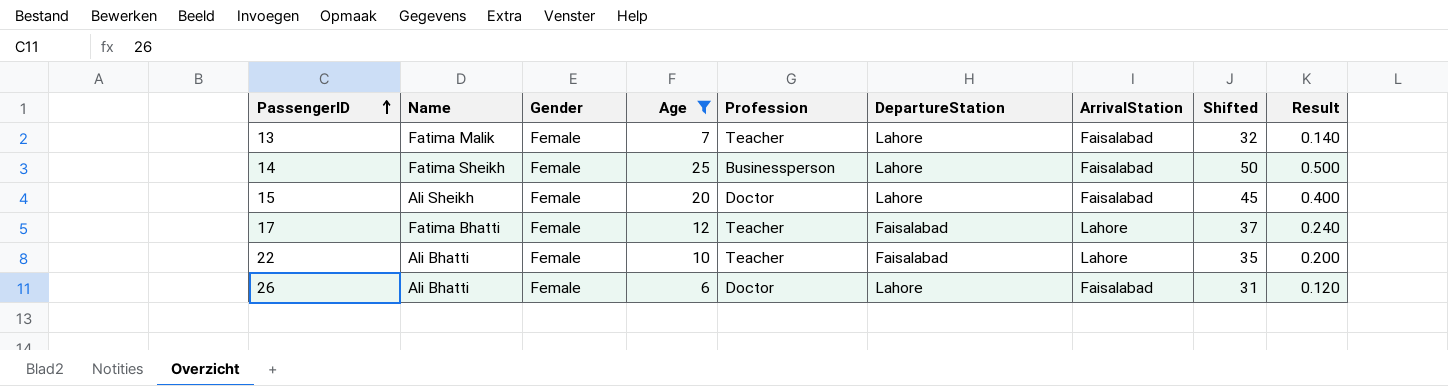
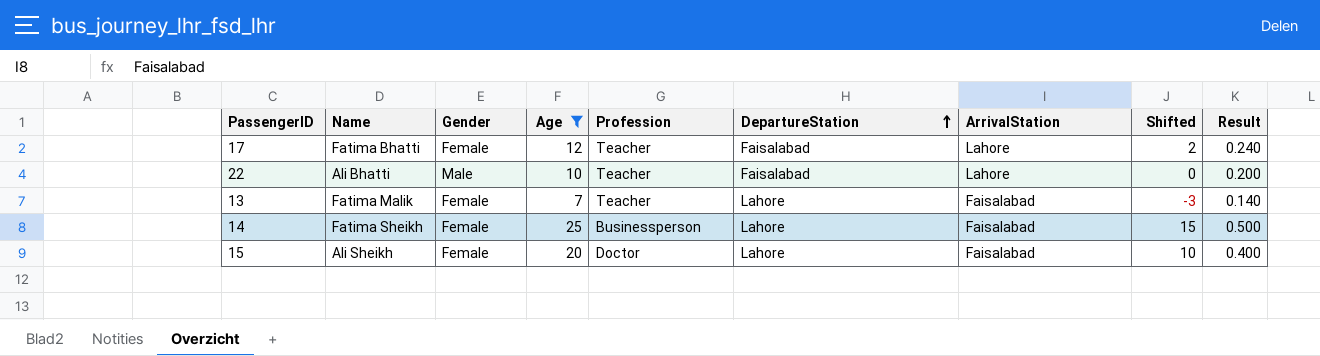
row order: PassengerID ascending -> DepartureStation ascending
column Shifted | formula: [Age] + 25 -> [Age] - 10
row 26: Ali Bhatti | Female | 6 | Doctor | Lahore | Faisalabad | 31 | 0.120 -> none
22 | Gender: Female -> Male

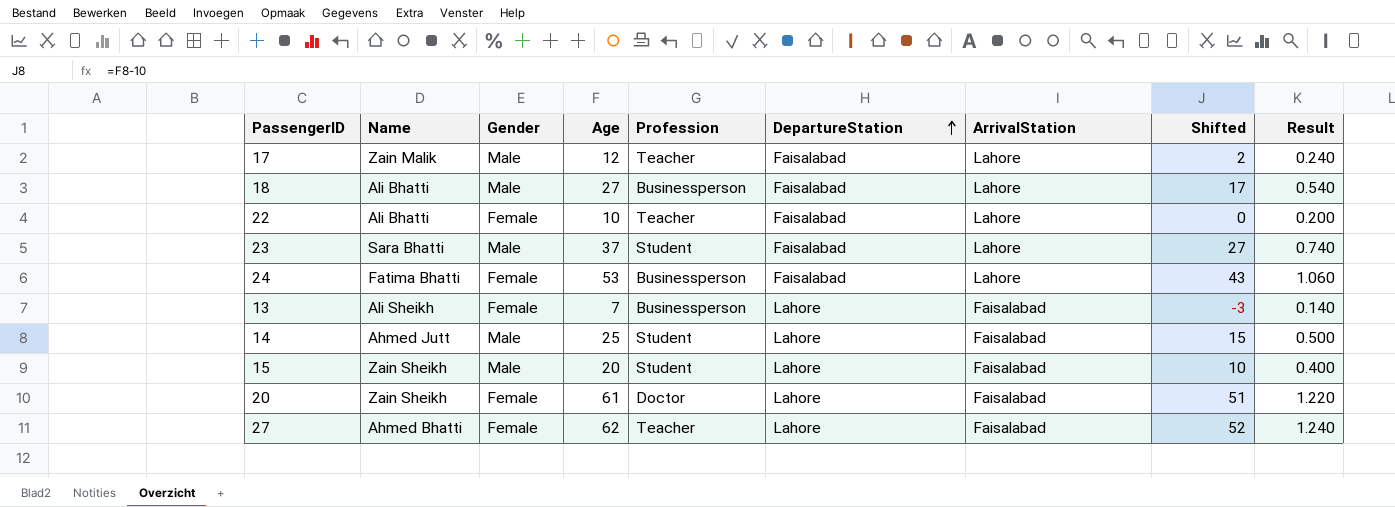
filter: Age <= 25 -> none
17 | Name: Fatima Bhatti -> Zain Malik
17 | Gender: Female -> Male
22 | Gender: Male -> Female
13 | Name: Fatima Malik -> Ali Sheikh
13 | Profession: Teacher -> Businessperson
14 | Name: Fatima Sheikh -> Ahmed Jutt
14 | Gender: Female -> Male
14 | Profession: Businessperson -> Student
15 | Name: Ali Sheikh -> Zain Sheikh
15 | Gender: Female -> Male
15 | Profession: Doctor -> Student

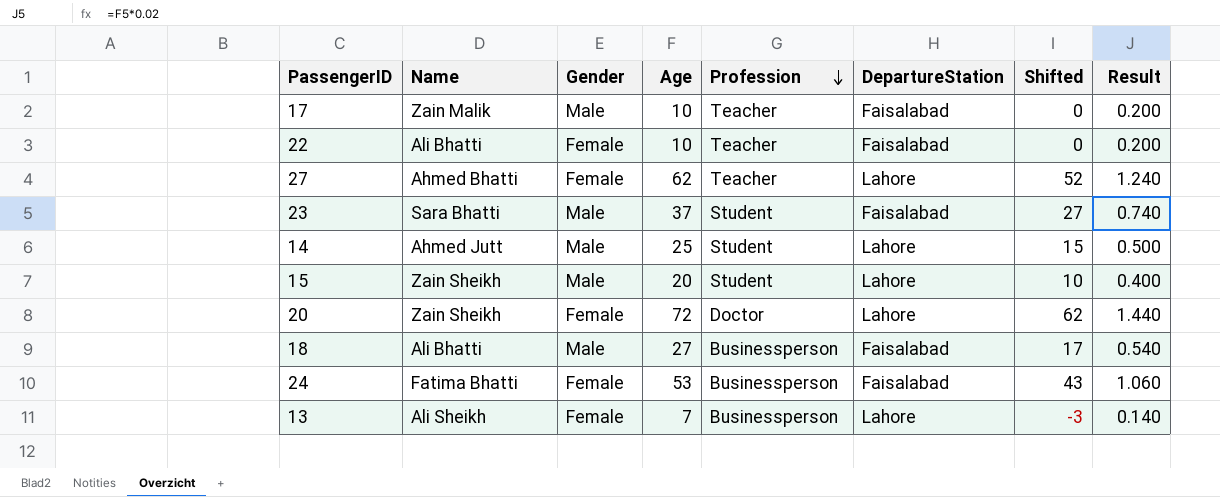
row order: DepartureStation ascending -> Profession descending
column ArrivalStation | position: 7 -> none
17 | Age: 12 -> 10
17 | Shifted: 2 -> 0
17 | Result: 0.240 -> 0.200
20 | Age: 61 -> 72
20 | Shifted: 51 -> 62
20 | Result: 1.220 -> 1.440

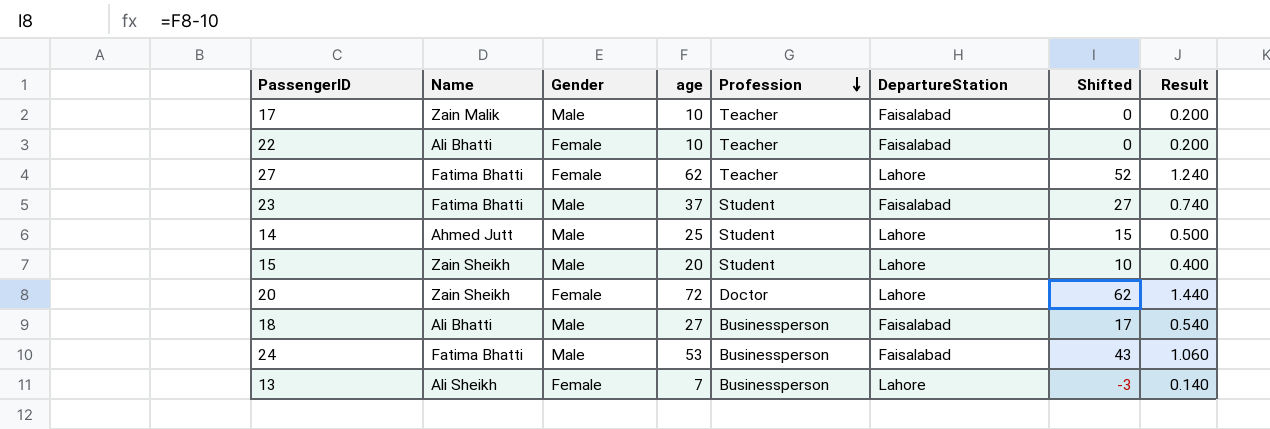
column name: Age -> age
27 | Name: Ahmed Bhatti -> Fatima Bhatti
23 | Name: Sara Bhatti -> Fatima Bhatti
24 | Gender: Female -> Male

